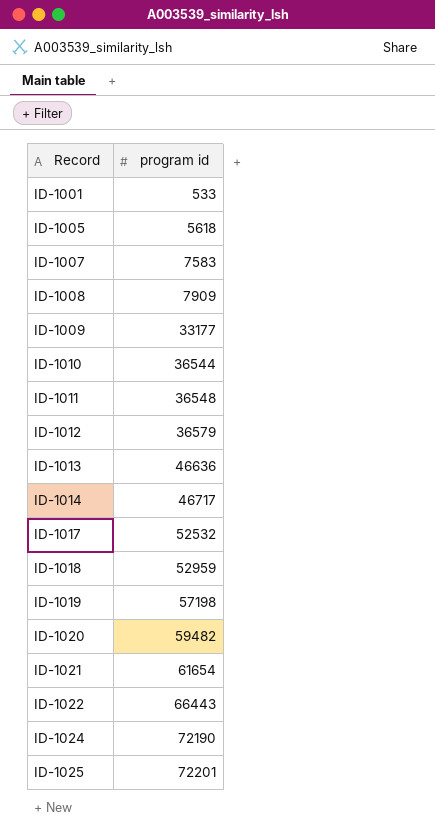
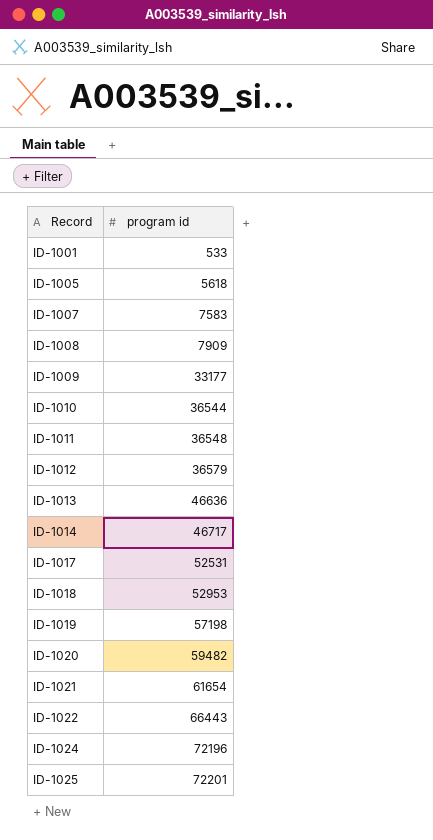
ID-1017 | program id: 52532 -> 52531
ID-1018 | program id: 52959 -> 52953
ID-1024 | program id: 72190 -> 72196

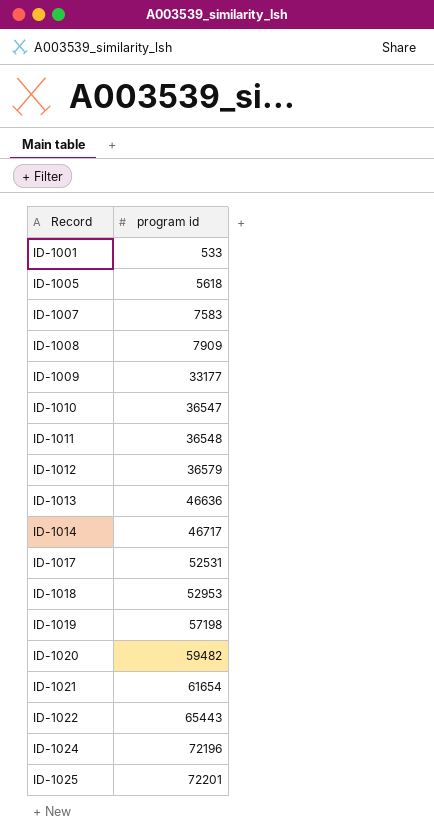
ID-1010 | program id: 36544 -> 36547
ID-1022 | program id: 66443 -> 65443

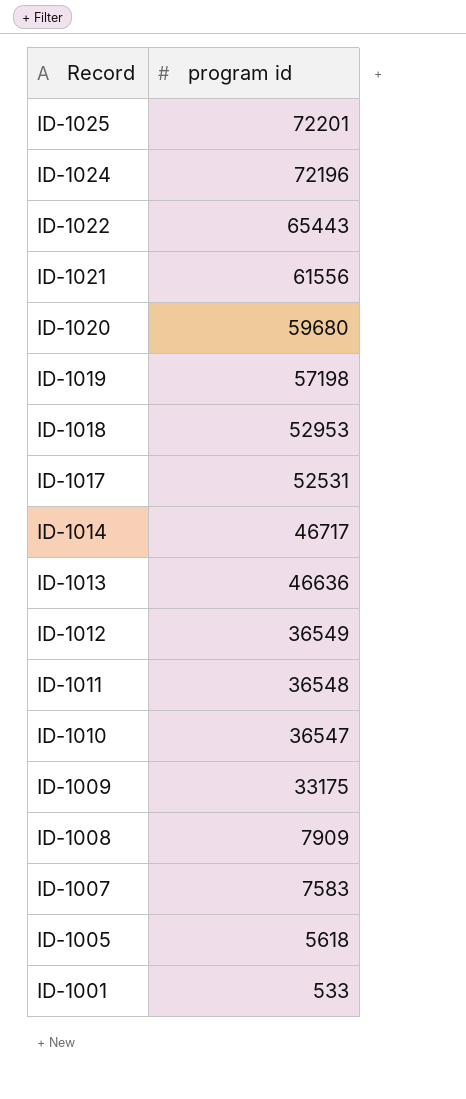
row order: Record ascending -> Record descending
ID-1021 | program id: 61654 -> 61556
ID-1020 | program id: 59482 -> 59680
ID-1012 | program id: 36579 -> 36549
ID-1009 | program id: 33177 -> 33175

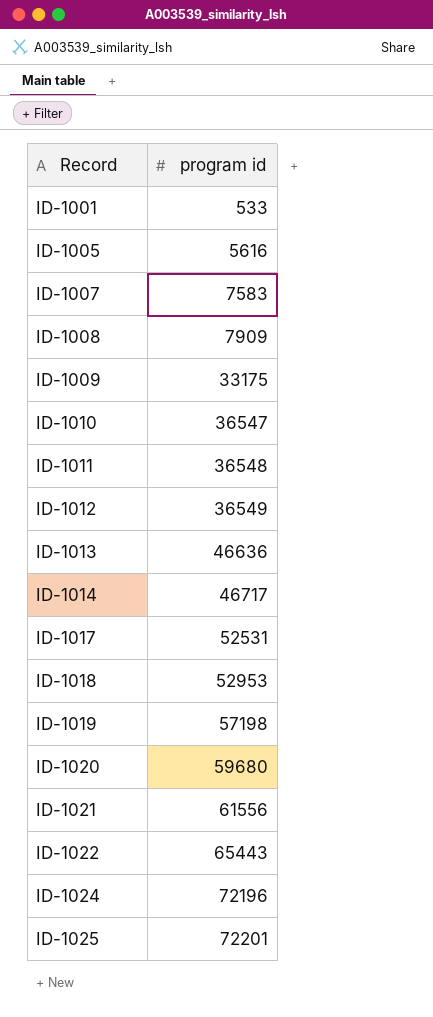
row order: Record descending -> Record ascending
ID-1005 | program id: 5618 -> 5616

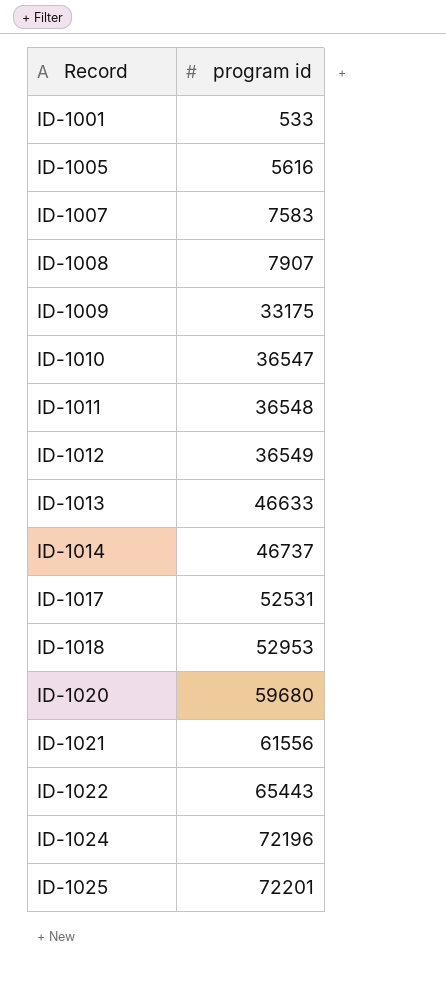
row ID-1019: 57198 -> none
ID-1008 | program id: 7909 -> 7907
ID-1013 | program id: 46636 -> 46633
ID-1014 | program id: 46717 -> 46737

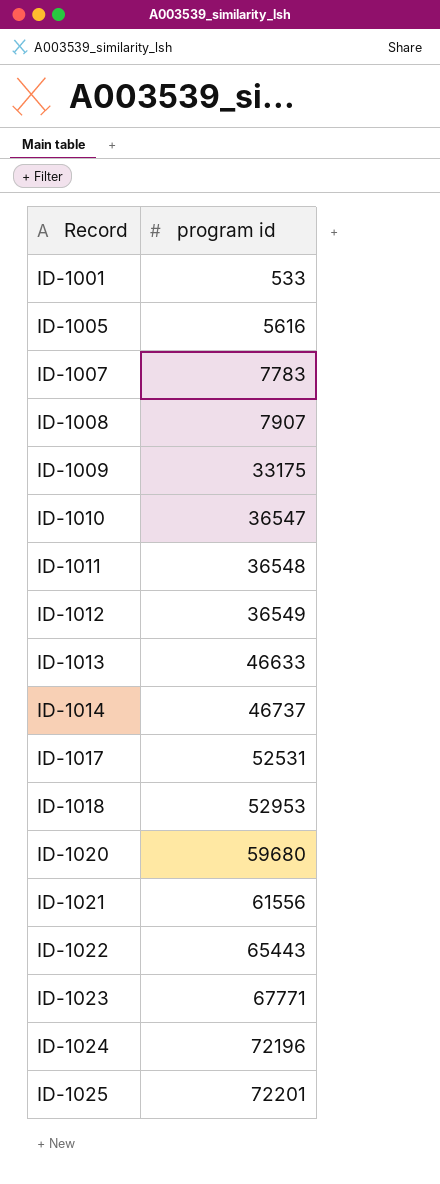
ID-1007 | program id: 7583 -> 7783
row ID-1023: none -> 67771

